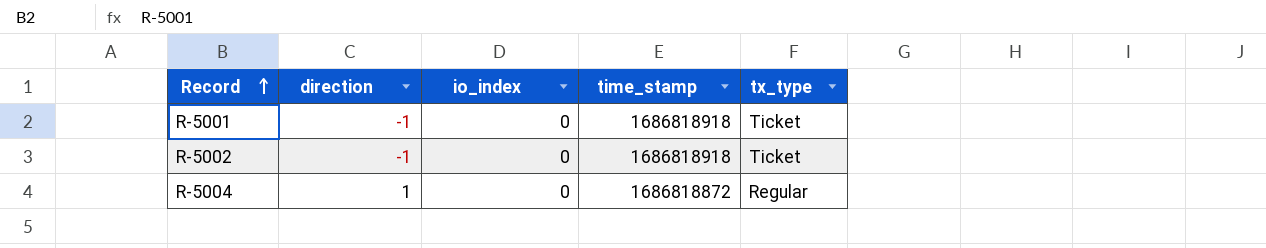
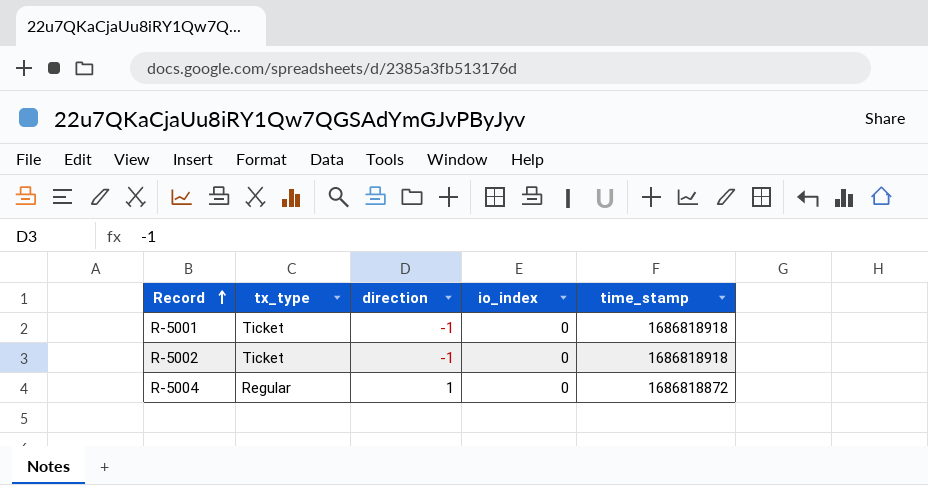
column tx_type | position: 5 -> 2

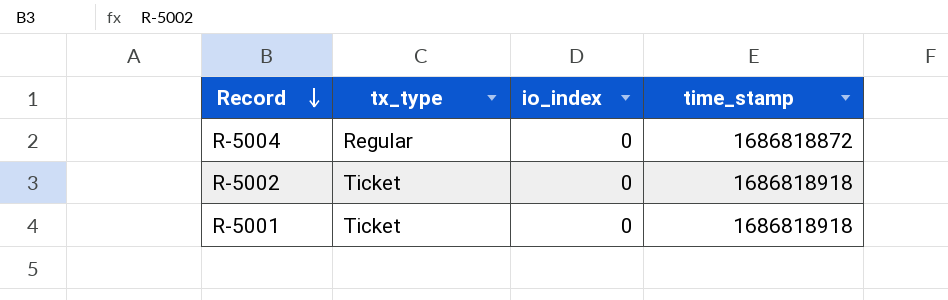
row order: Record ascending -> Record descending
column direction | position: 3 -> none

